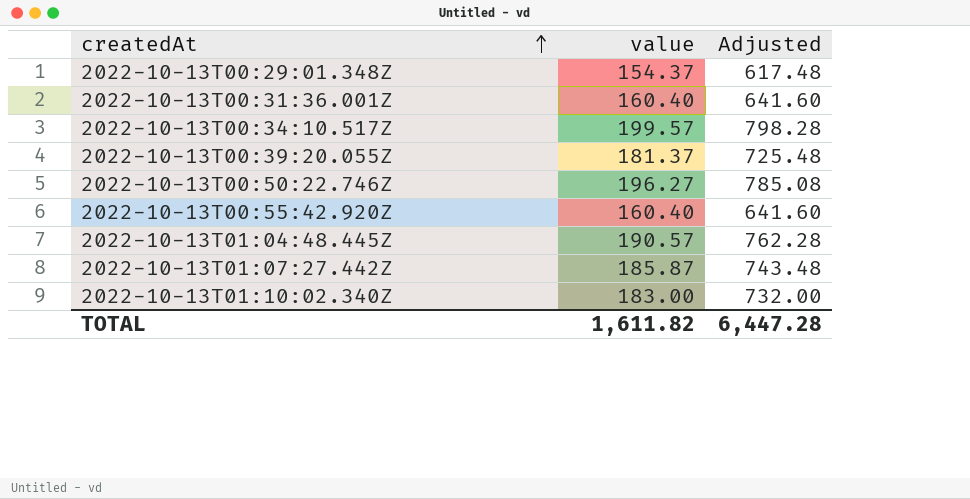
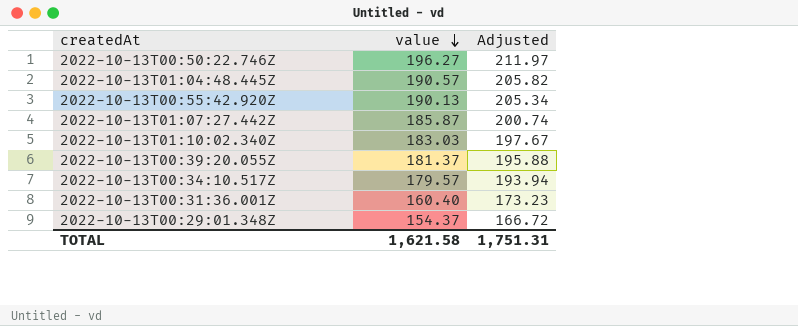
row order: createdAt ascending -> value descending
column Adjusted | formula: [value] * 4 -> [value] * 1.08
2022-10-13T00:55:42.920Z | value: 160.40 -> 190.13
2022-10-13T01:10:02.340Z | value: 183.00 -> 183.03
2022-10-13T00:34:10.517Z | value: 199.57 -> 179.57
TOTAL | value: 1,611.82 -> 1,621.58
TOTAL | Adjusted: 6,447.28 -> 1,751.31

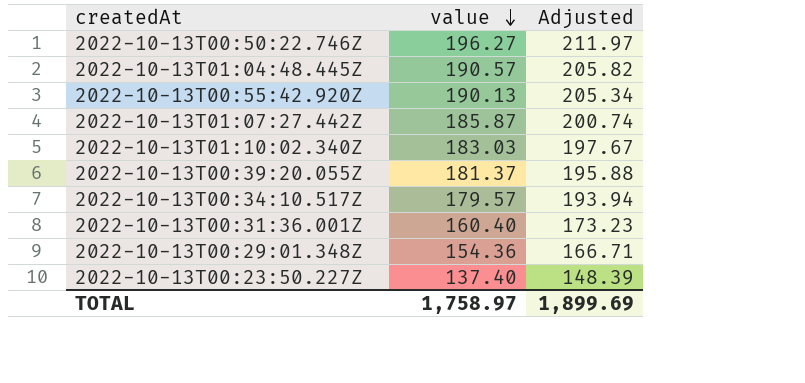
2022-10-13T00:29:01.348Z | value: 154.37 -> 154.36
2022-10-13T00:29:01.348Z | Adjusted: 166.72 -> 166.71
row 2022-10-13T00:23:50.227Z: none -> 137.40 | 148.39
TOTAL | value: 1,621.58 -> 1,758.97
TOTAL | Adjusted: 1,751.31 -> 1,899.69

